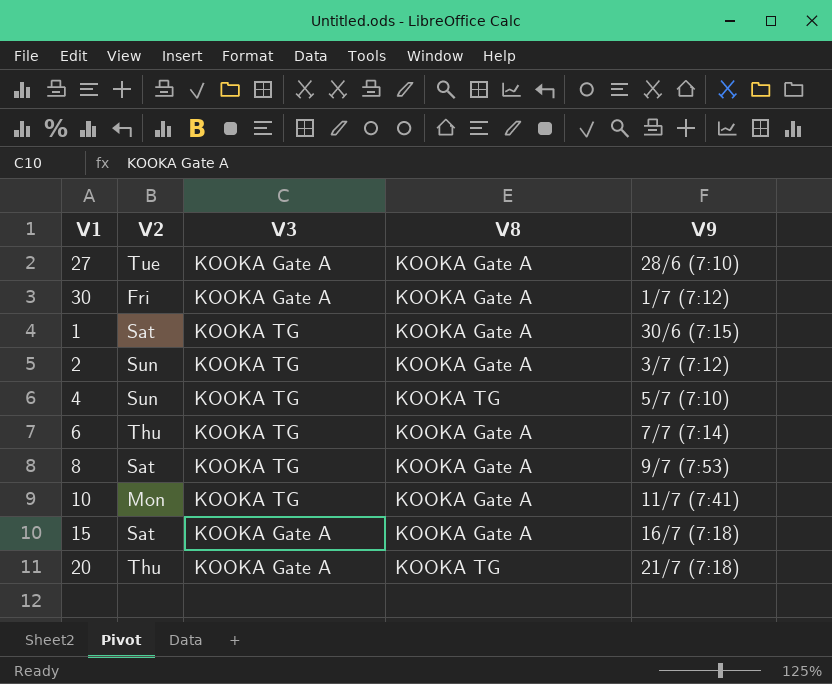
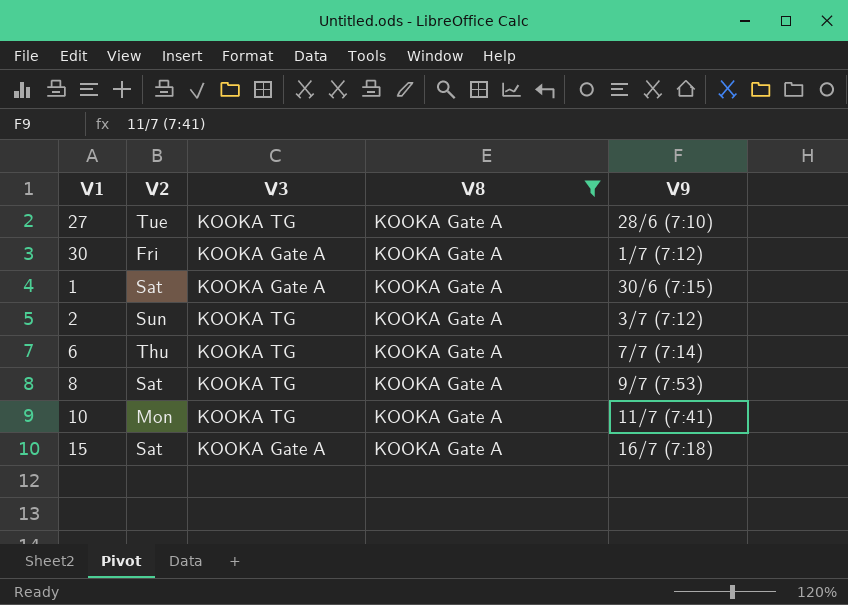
filter: none -> V8 = KOOKA Gate A
27 | V3: KOOKA Gate A -> KOOKA TG
1 | V3: KOOKA TG -> KOOKA Gate A

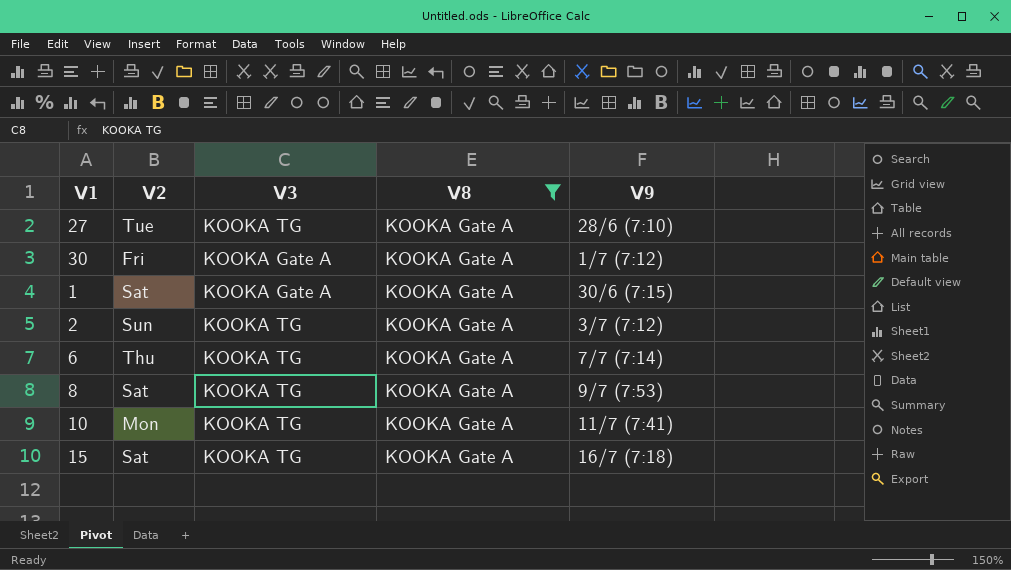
15 | V3: KOOKA Gate A -> KOOKA TG

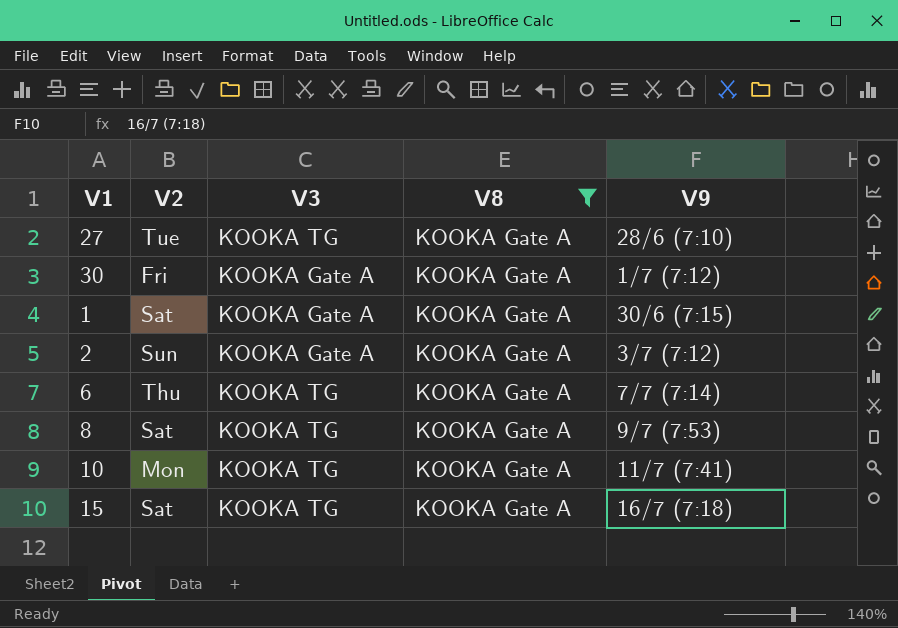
2 | V3: KOOKA TG -> KOOKA Gate A

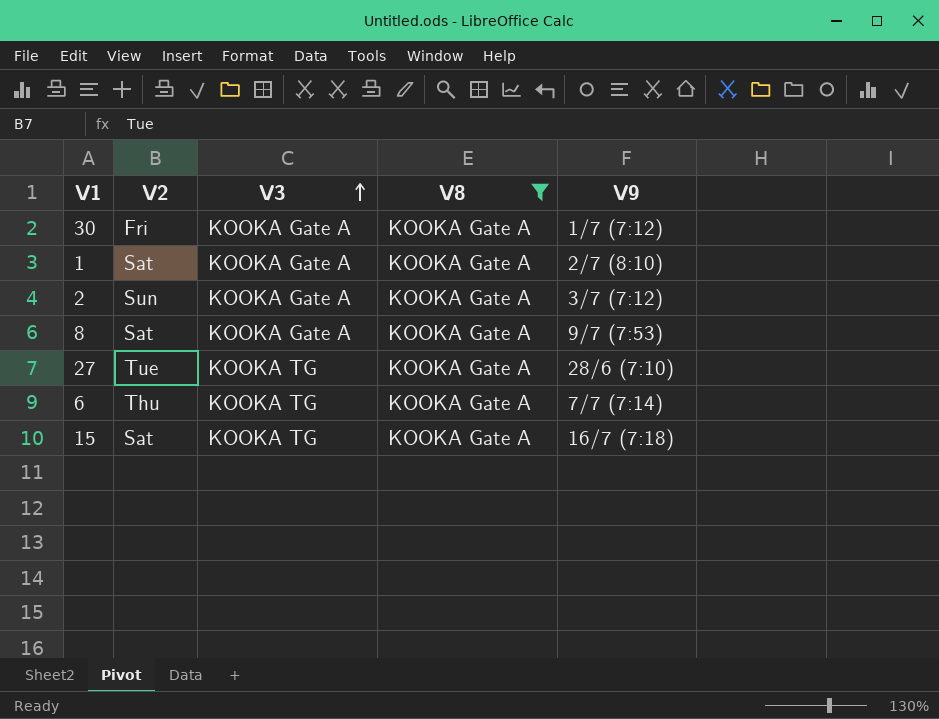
row order: none -> V3 ascending
row 10: Mon | KOOKA TG | KOOKA Gate A | 11/7 (7:41) -> none
1 | V9: 30/6 (7:15) -> 2/7 (8:10)
8 | V3: KOOKA TG -> KOOKA Gate A

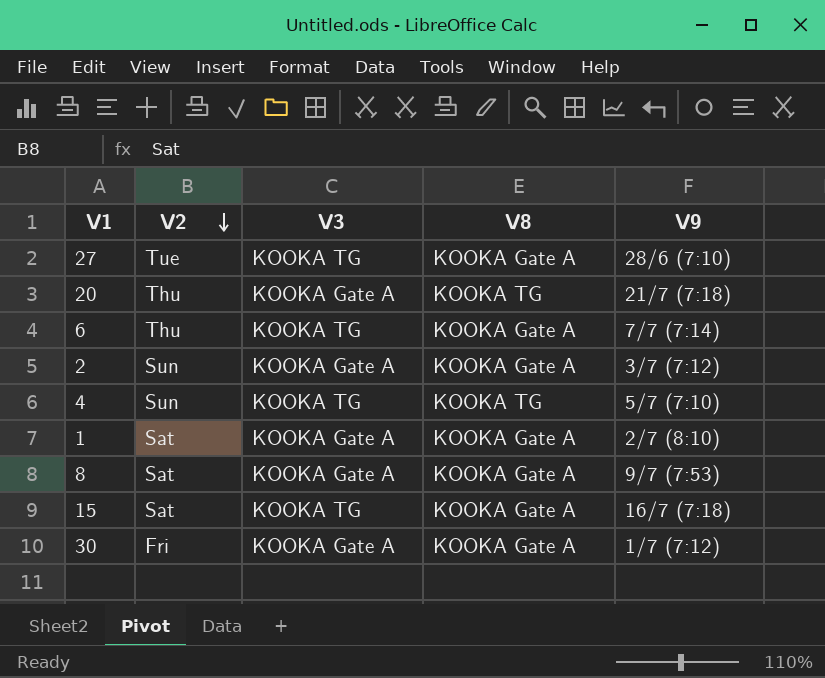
filter: V8 = KOOKA Gate A -> none
row order: V3 ascending -> V2 descending

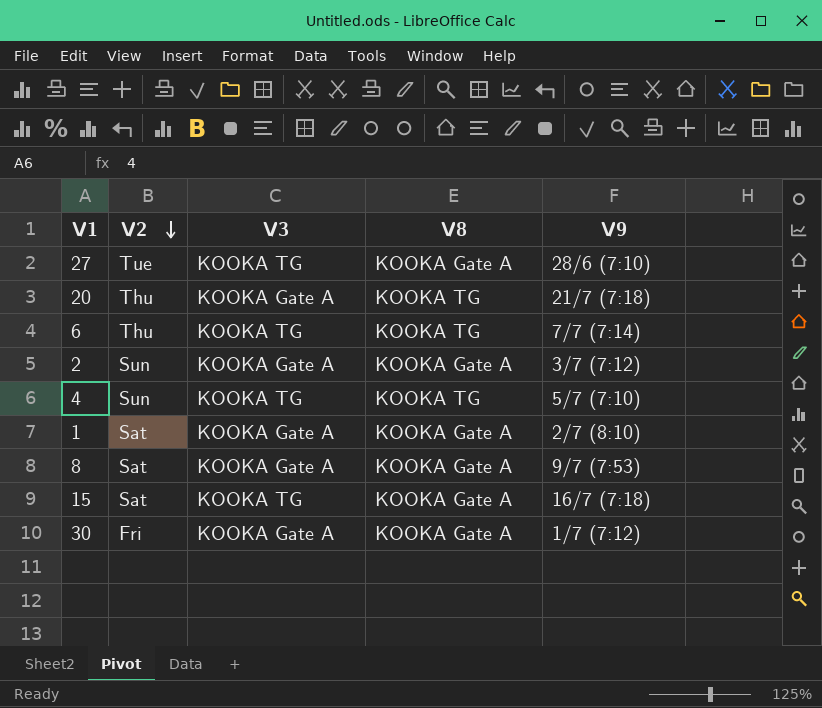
6 | V8: KOOKA Gate A -> KOOKA TG

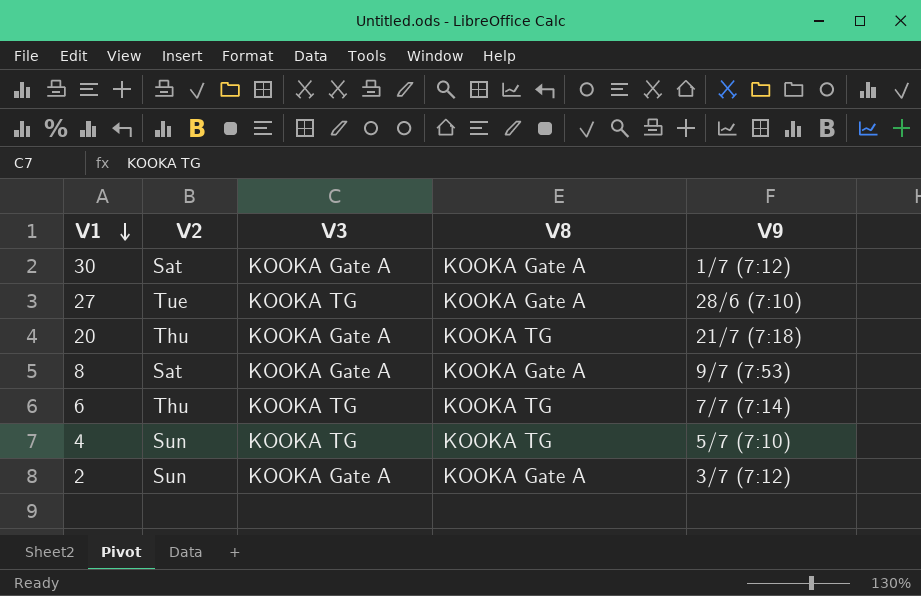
row order: V2 descending -> V1 descending
row 1: Sat | KOOKA Gate A | KOOKA Gate A | 2/7 (8:10) -> none
row 15: Sat | KOOKA TG | KOOKA Gate A | 16/7 (7:18) -> none
30 | V2: Fri -> Sat

